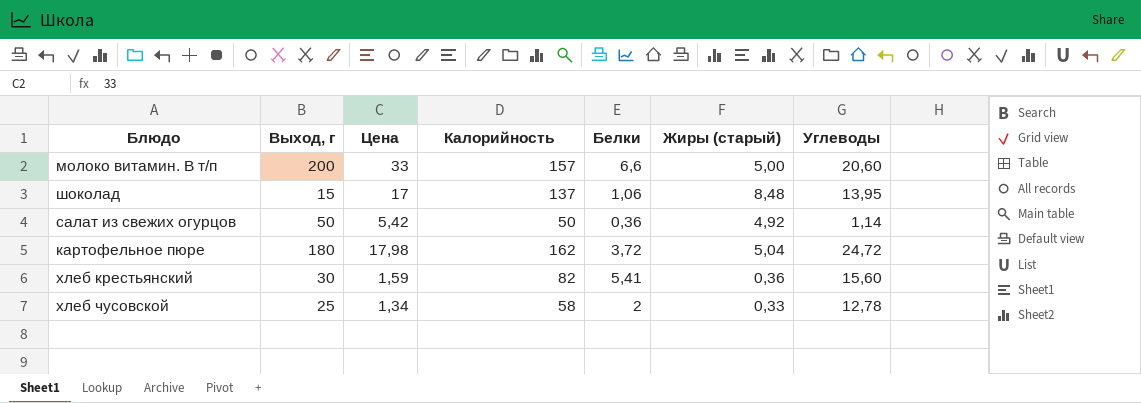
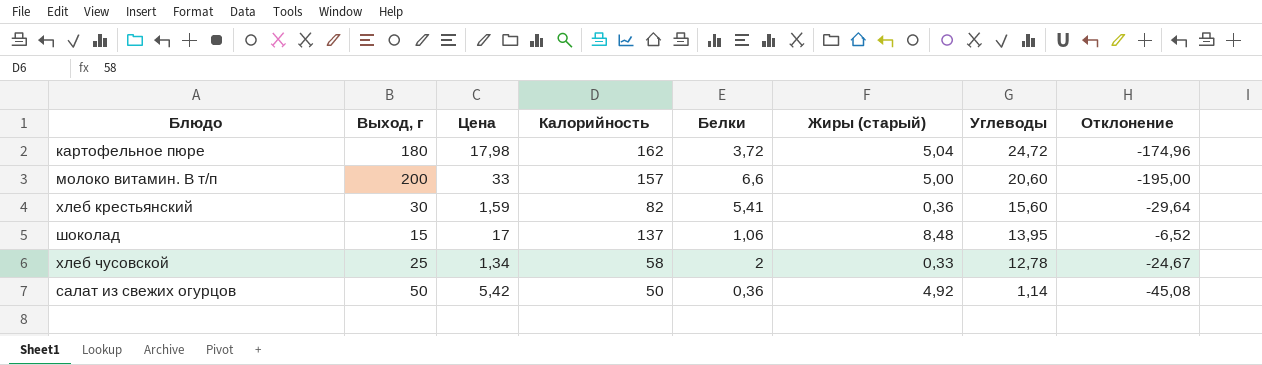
row order: none -> Углеводы descending
column Отклонение | formula: none -> [Жиры (старый)] - [Выход, г]

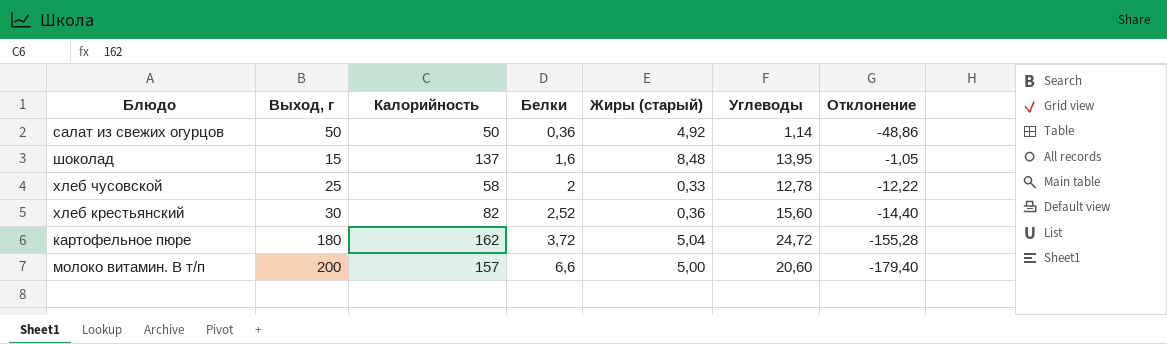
row order: Углеводы descending -> Белки ascending
column Цена | position: 3 -> none
column Отклонение | formula: [Жиры (старый)] - [Выход, г] -> [Углеводы] - [Выход, г]
шоколад | Белки: 1,06 -> 1,6
хлеб крестьянский | Белки: 5,41 -> 2,52

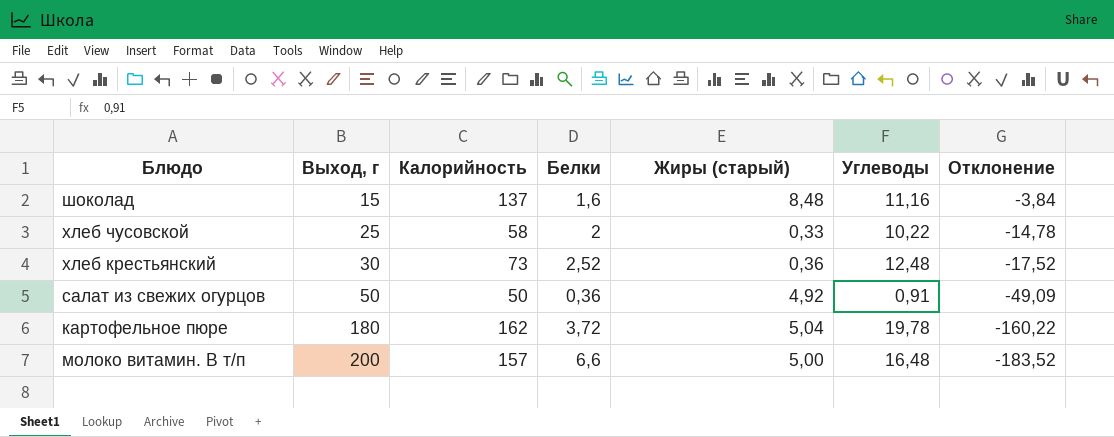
row order: Белки ascending -> Выход, г ascending
шоколад | Углеводы: 13,95 -> 11,16
шоколад | Отклонение: -1,05 -> -3,84
хлеб чусовской | Углеводы: 12,78 -> 10,22
хлеб чусовской | Отклонение: -12,22 -> -14,78
хлеб крестьянский | Калорийность: 82 -> 73
хлеб крестьянский | Углеводы: 15,60 -> 12,48
хлеб крестьянский | Отклонение: -14,40 -> -17,52
салат из свежих огурцов | Углеводы: 1,14 -> 0,91
салат из свежих огурцов | Отклонение: -48,86 -> -49,09
картофельное пюре | Углеводы: 24,72 -> 19,78
картофельное пюре | Отклонение: -155,28 -> -160,22
молоко витамин. В т/п | Углеводы: 20,60 -> 16,48
молоко витамин. В т/п | Отклонение: -179,40 -> -183,52

